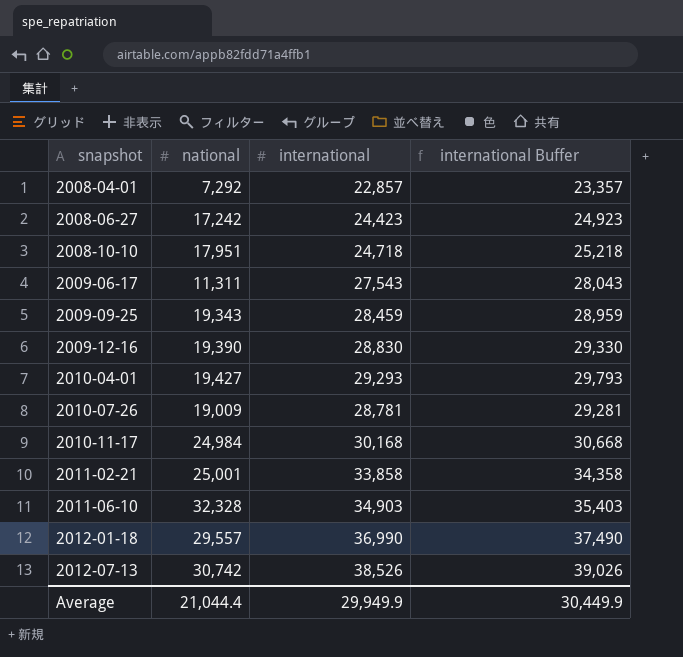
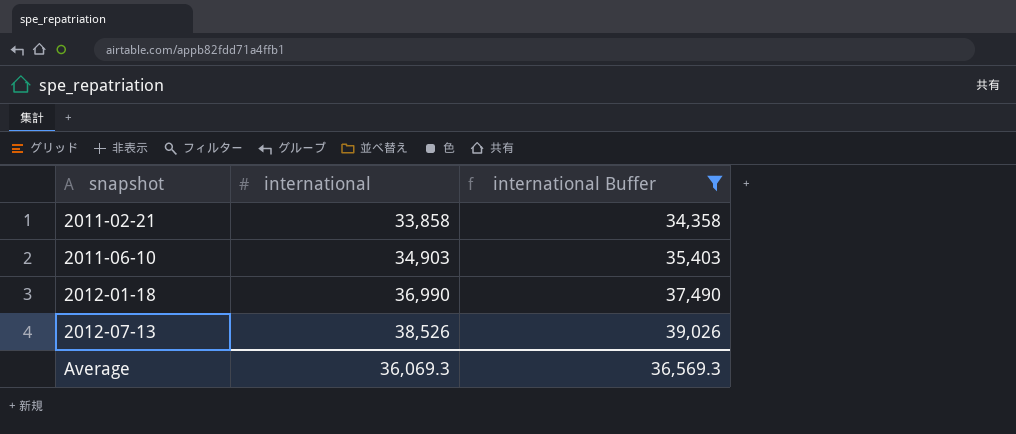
filter: none -> international Buffer >= 34,358
column national | position: 2 -> none
Average | international: 29,949.9 -> 36,069.3
Average | international Buffer: 30,449.9 -> 36,569.3

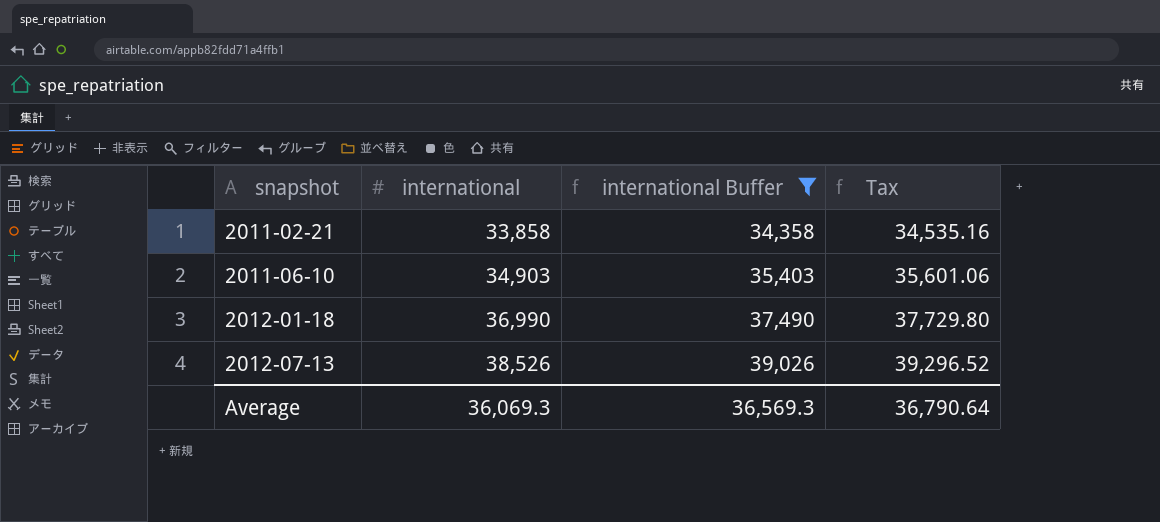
column Tax | formula: none -> [international] * 1.02

